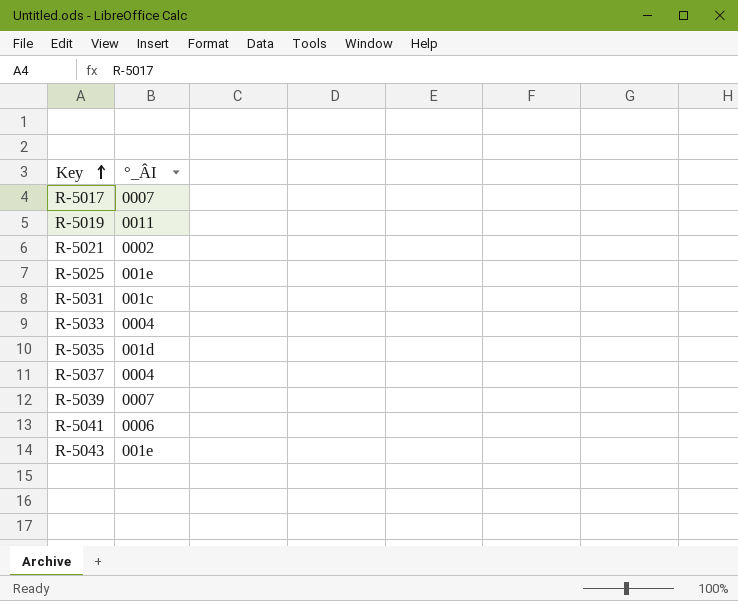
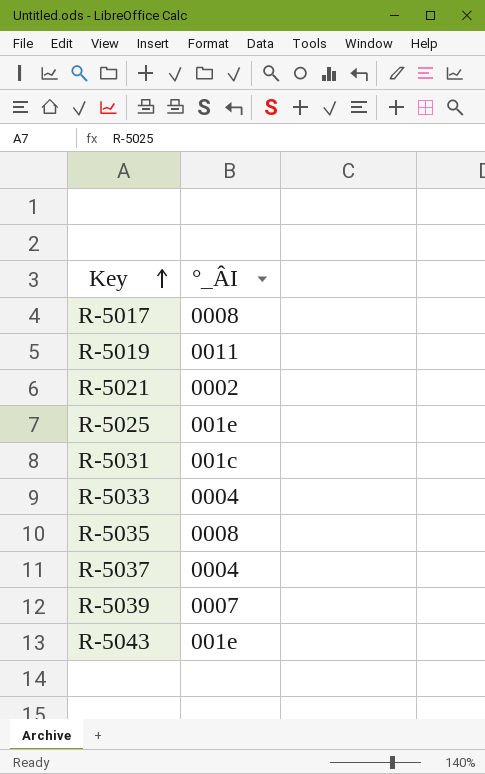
row R-5041: 0006 -> none
R-5017 | °_ÂI: 0007 -> 0008
R-5035 | °_ÂI: 001d -> 0008

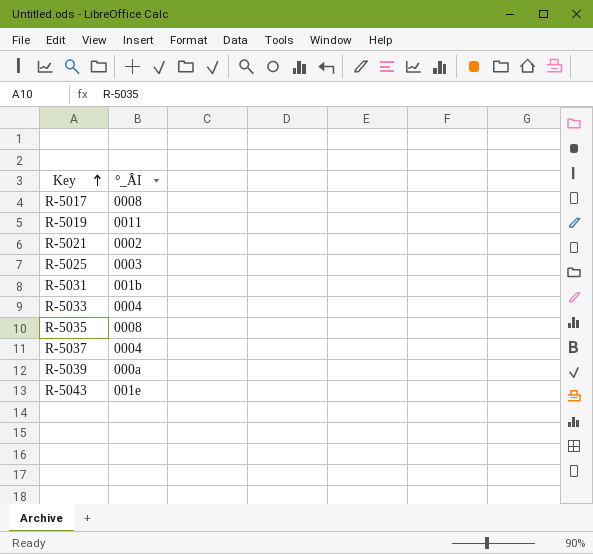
R-5025 | °_ÂI: 001e -> 0003
R-5031 | °_ÂI: 001c -> 001b
R-5039 | °_ÂI: 0007 -> 000a

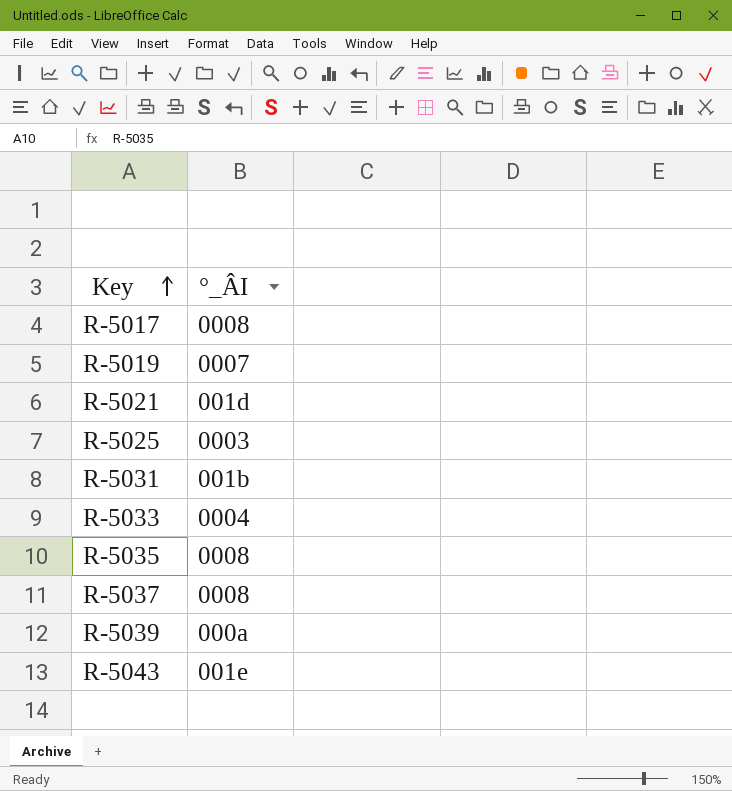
R-5019 | °_ÂI: 0011 -> 0007
R-5021 | °_ÂI: 0002 -> 001d
R-5037 | °_ÂI: 0004 -> 0008

